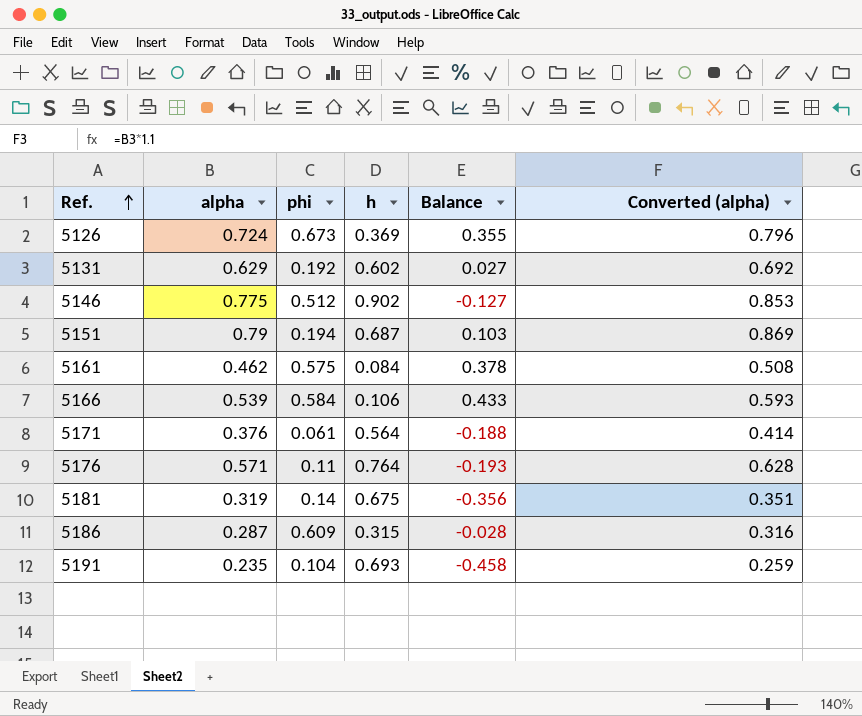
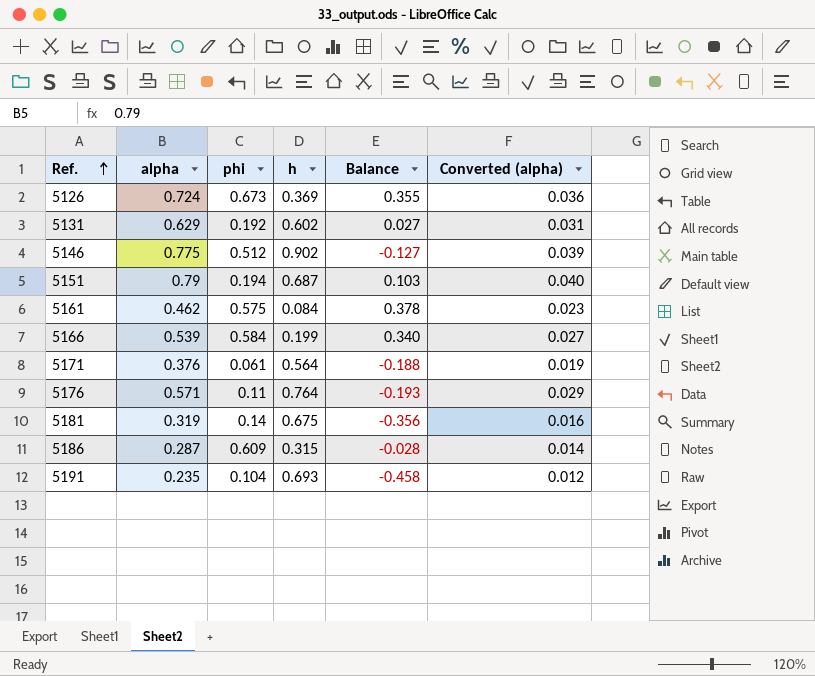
column Converted (alpha) | formula: [alpha] * 1.1 -> [alpha] * 0.05
5166 | h: 0.106 -> 0.199
5166 | Balance: 0.433 -> 0.340

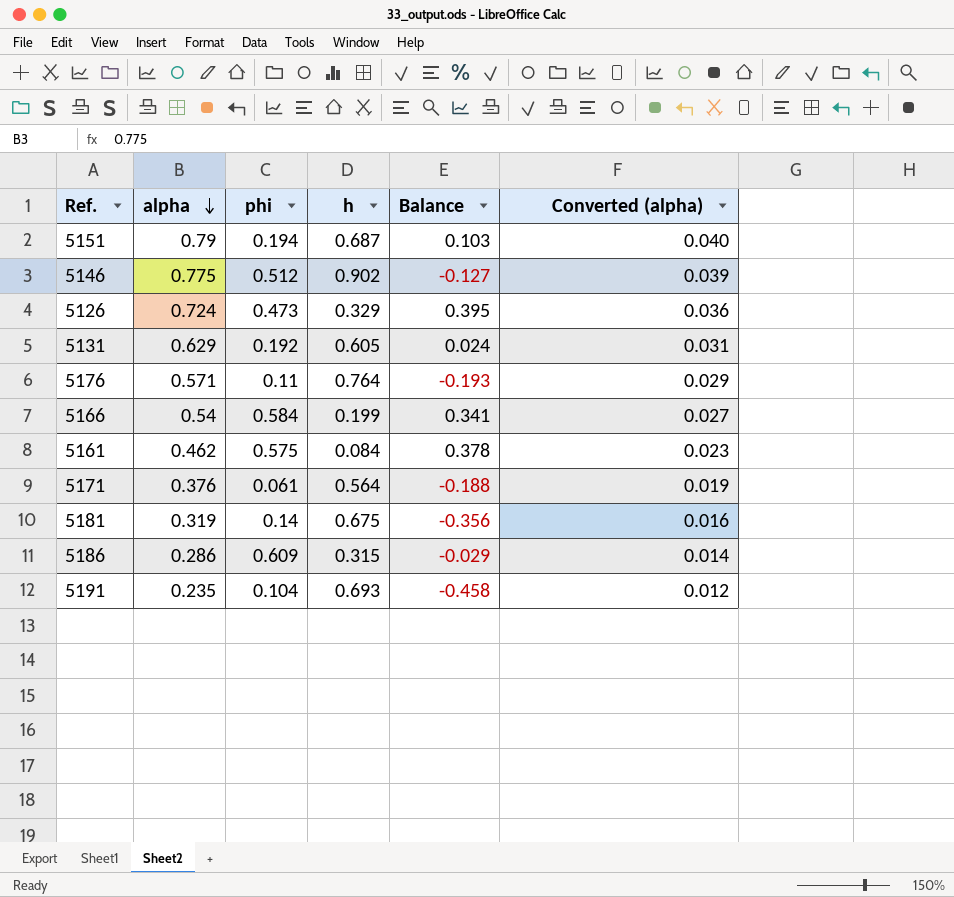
row order: Ref. ascending -> alpha descending
5126 | phi: 0.673 -> 0.473
5126 | h: 0.369 -> 0.329
5126 | Balance: 0.355 -> 0.395
5131 | h: 0.602 -> 0.605
5131 | Balance: 0.027 -> 0.024
5166 | alpha: 0.539 -> 0.54
5166 | Balance: 0.340 -> 0.341
5186 | alpha: 0.287 -> 0.286
5186 | Balance: -0.028 -> -0.029

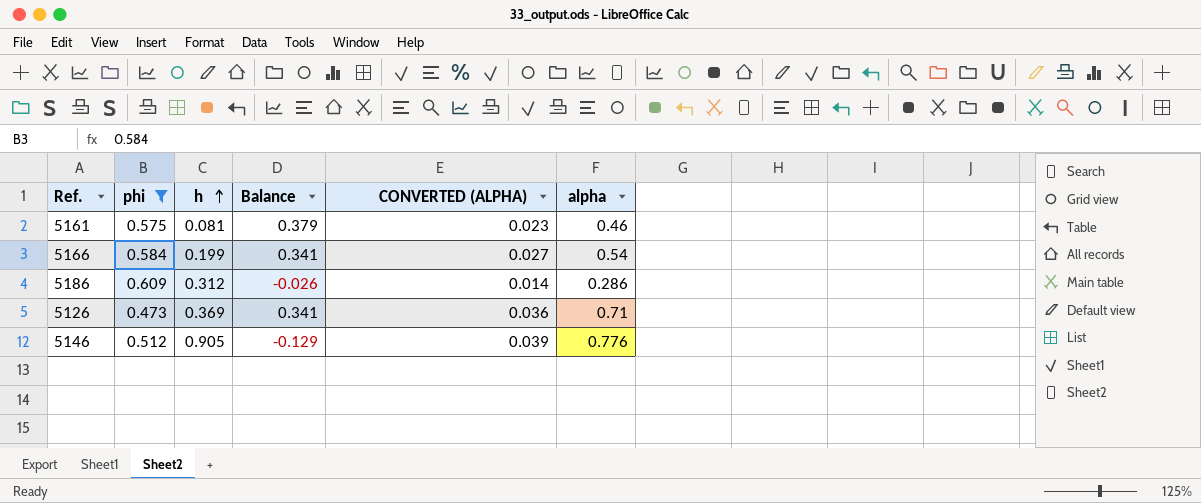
filter: none -> phi >= 0.473
row order: alpha descending -> h ascending
column name: Converted (alpha) -> CONVERTED (ALPHA)
column alpha | position: 2 -> 6
5161 | h: 0.084 -> 0.081
5161 | Balance: 0.378 -> 0.379
5161 | alpha: 0.462 -> 0.46
5186 | h: 0.315 -> 0.312
5186 | Balance: -0.029 -> -0.026
5126 | h: 0.329 -> 0.369
5126 | Balance: 0.395 -> 0.341
5126 | alpha: 0.724 -> 0.71
5146 | h: 0.902 -> 0.905
5146 | Balance: -0.127 -> -0.129
5146 | alpha: 0.775 -> 0.776

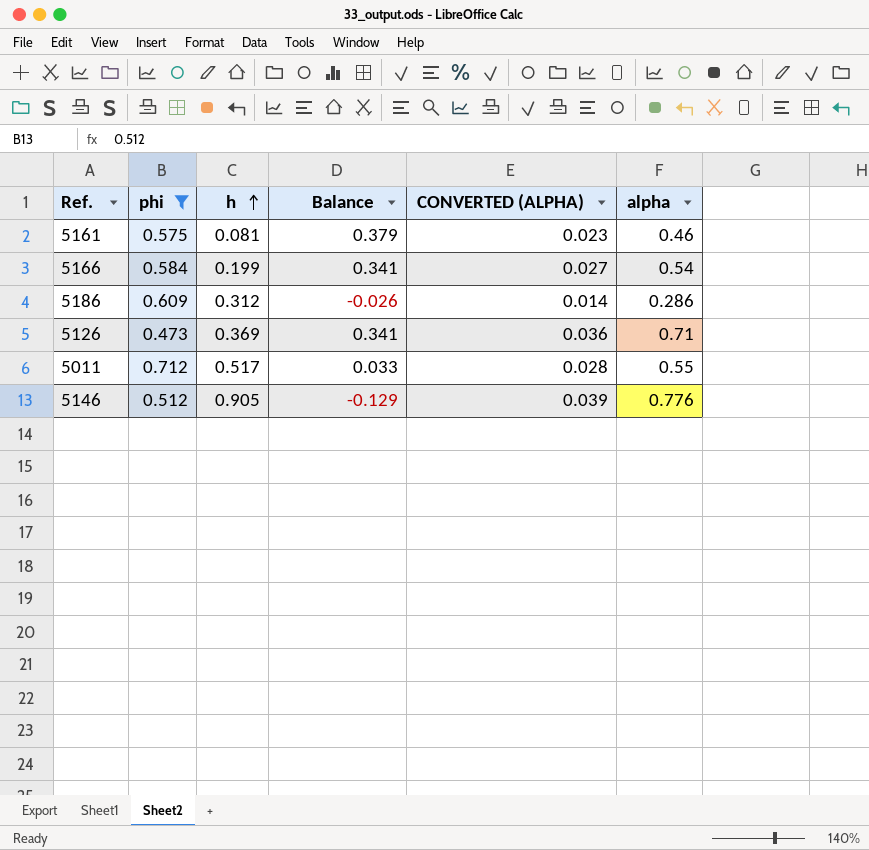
row 5011: none -> 0.712 | 0.517 | 0.033 | 0.028 | 0.55

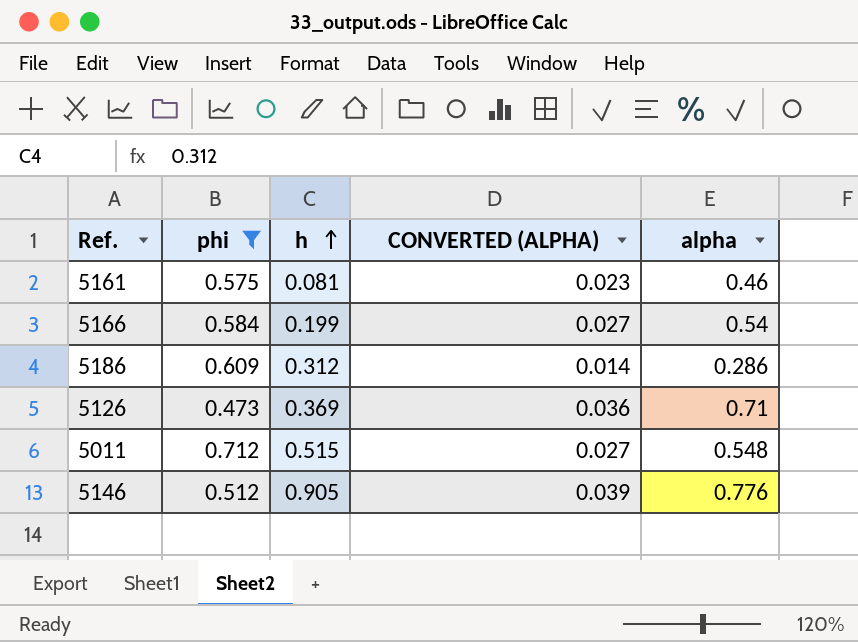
column Balance | formula: [alpha] - [h] -> none
5011 | h: 0.517 -> 0.515
5011 | CONVERTED (ALPHA): 0.028 -> 0.027
5011 | alpha: 0.55 -> 0.548

